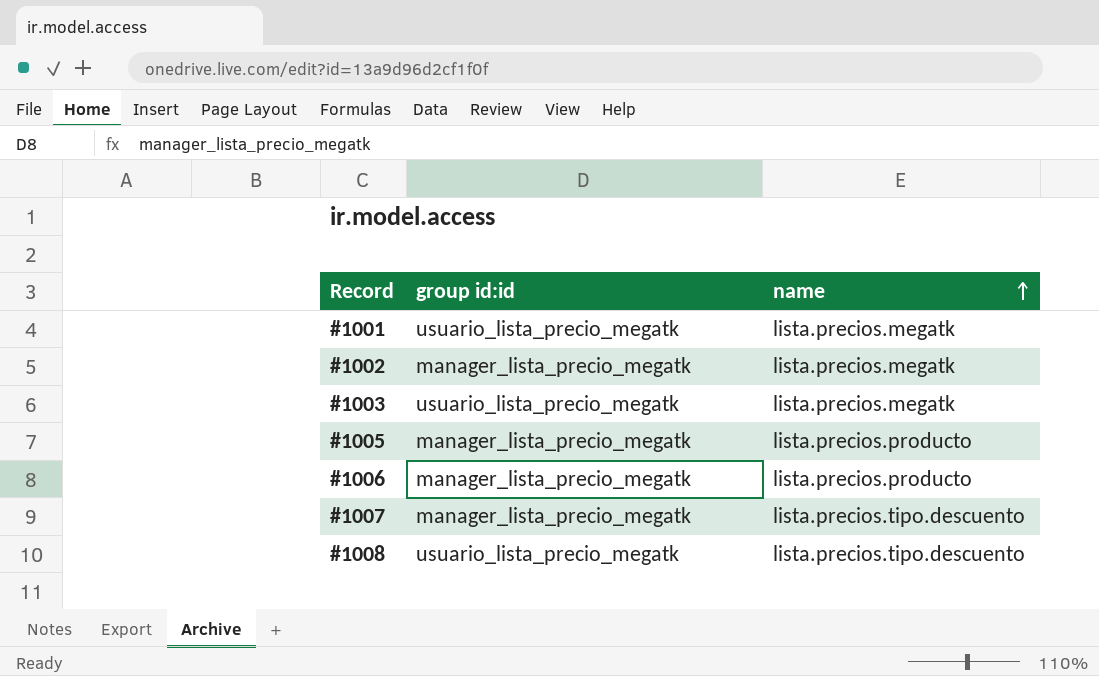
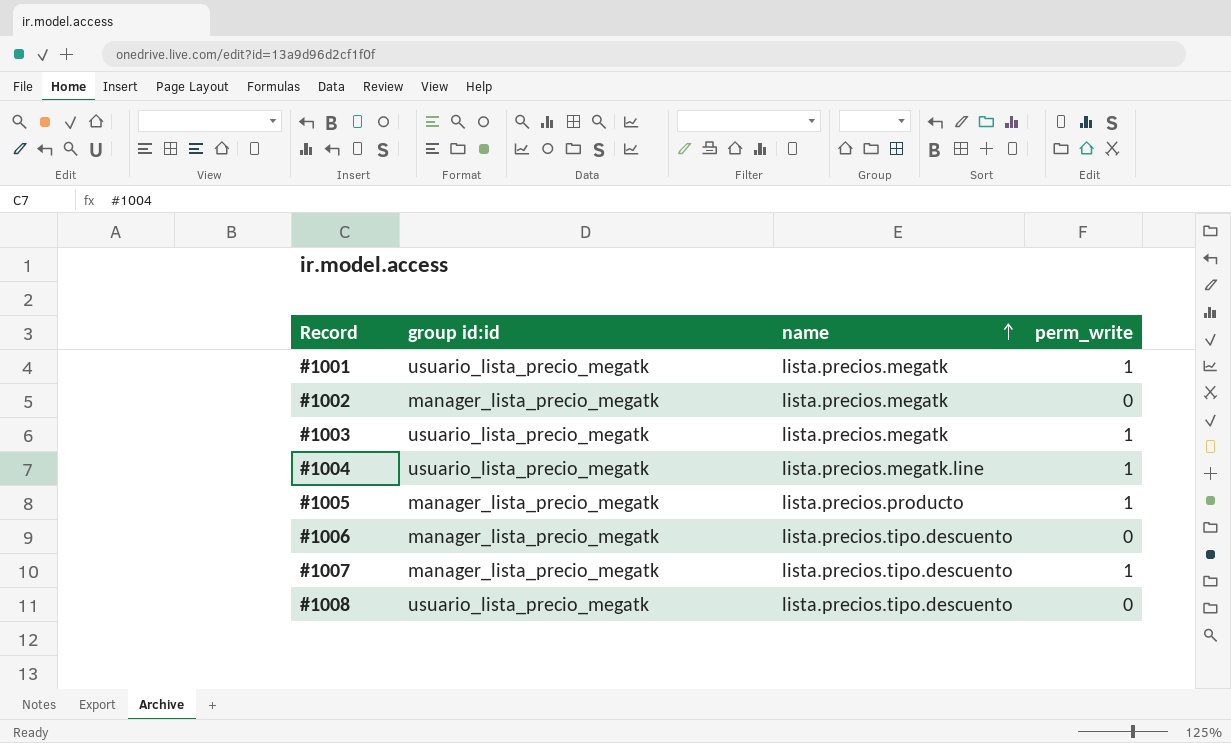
column perm_write | position: none -> 4
row #1004: none -> usuario_lista_precio_megatk | lista.precios.megatk.line | 1
#1006 | name: lista.precios.producto -> lista.precios.tipo.descuento

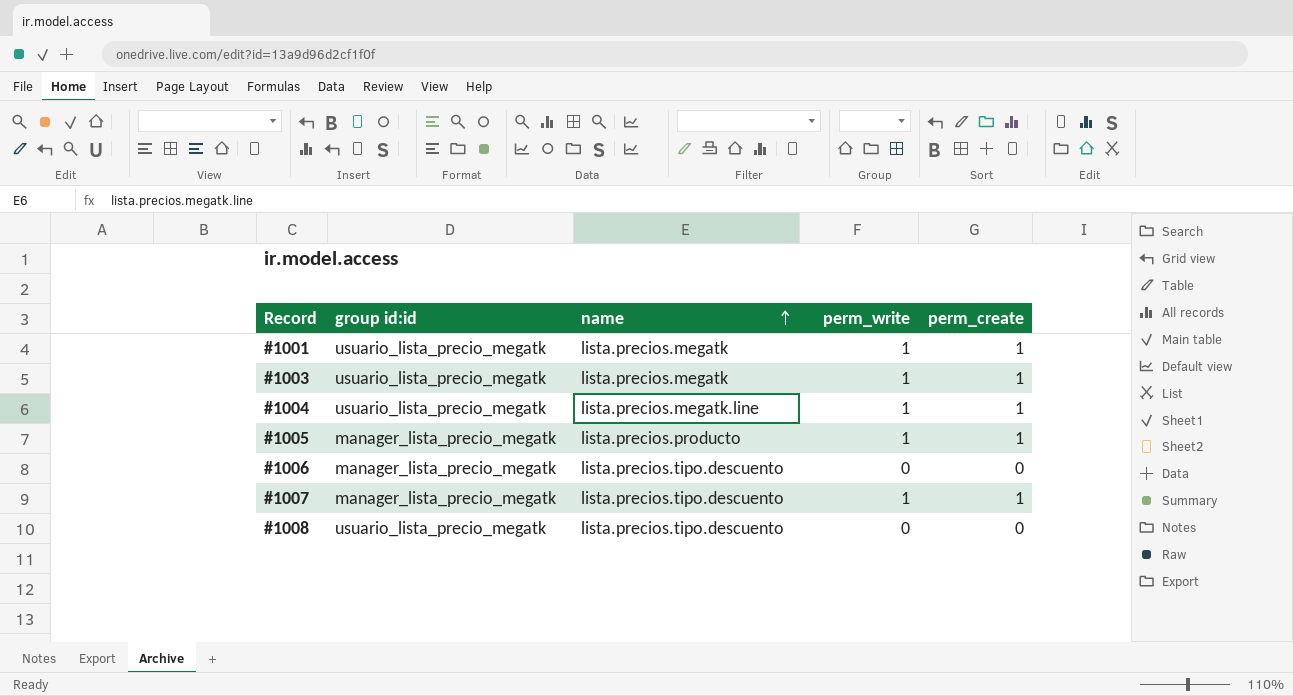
column perm_create | position: none -> 5
row #1002: manager_lista_precio_megatk | lista.precios.megatk | 0 -> none

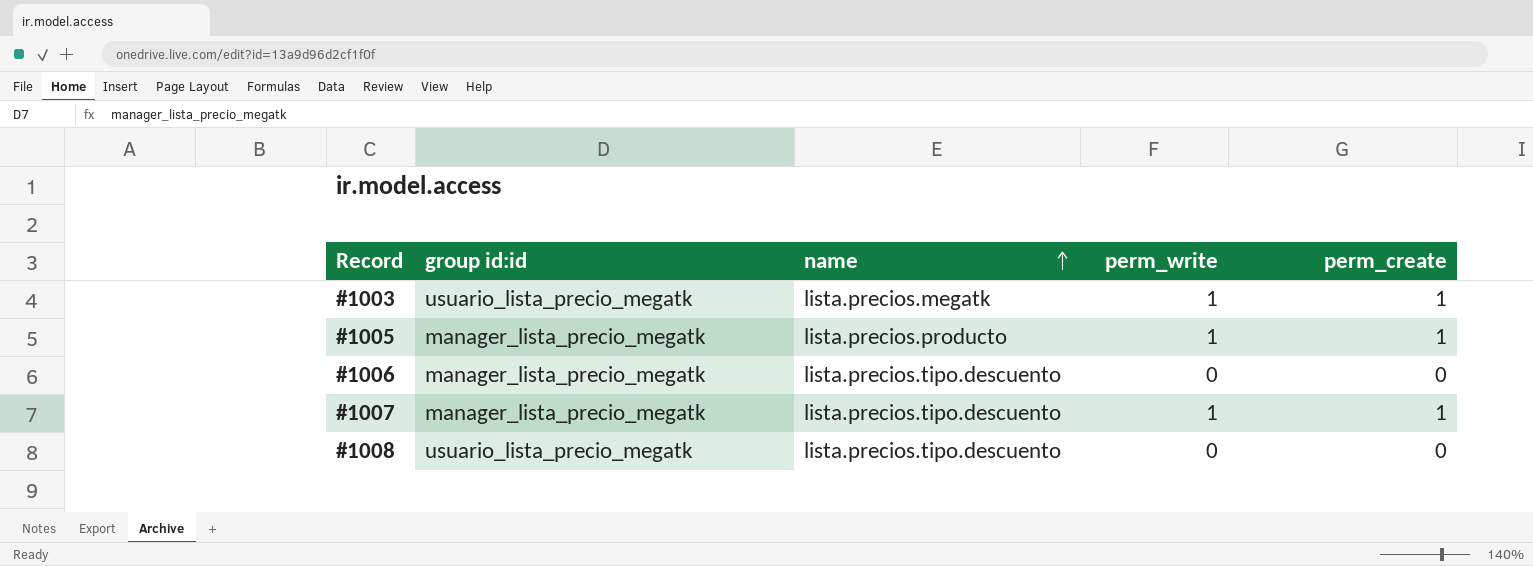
row #1001: usuario_lista_precio_megatk | lista.precios.megatk | 1 | 1 -> none
row #1004: usuario_lista_precio_megatk | lista.precios.megatk.line | 1 | 1 -> none

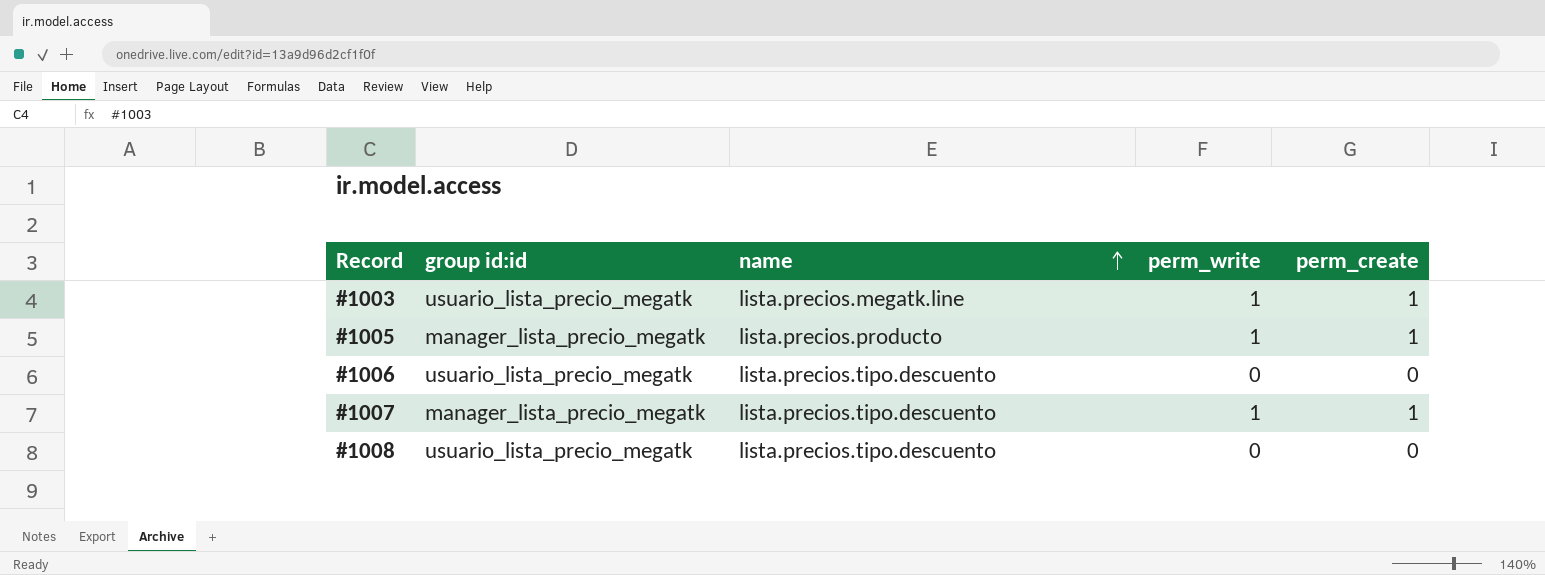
#1003 | name: lista.precios.megatk -> lista.precios.megatk.line
#1006 | group id:id: manager_lista_precio_megatk -> usuario_lista_precio_megatk

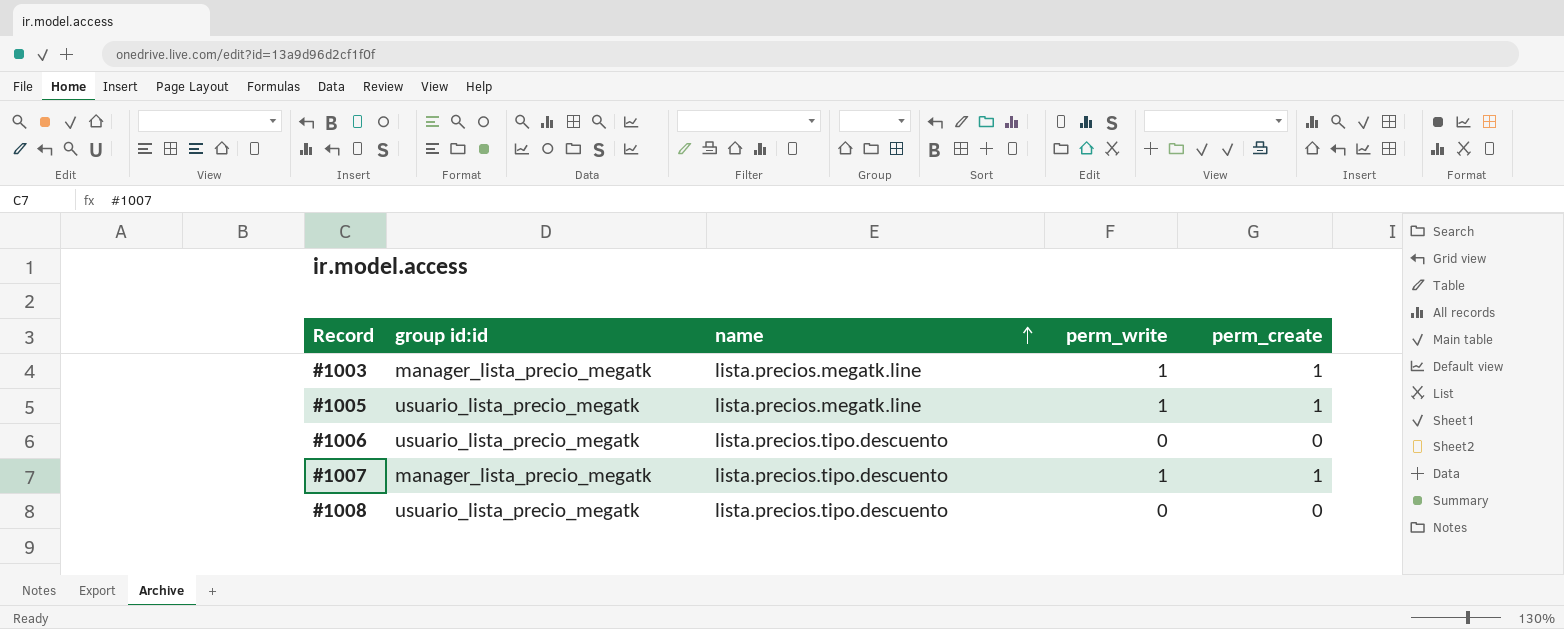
#1003 | group id:id: usuario_lista_precio_megatk -> manager_lista_precio_megatk
#1005 | group id:id: manager_lista_precio_megatk -> usuario_lista_precio_megatk
#1005 | name: lista.precios.producto -> lista.precios.megatk.line

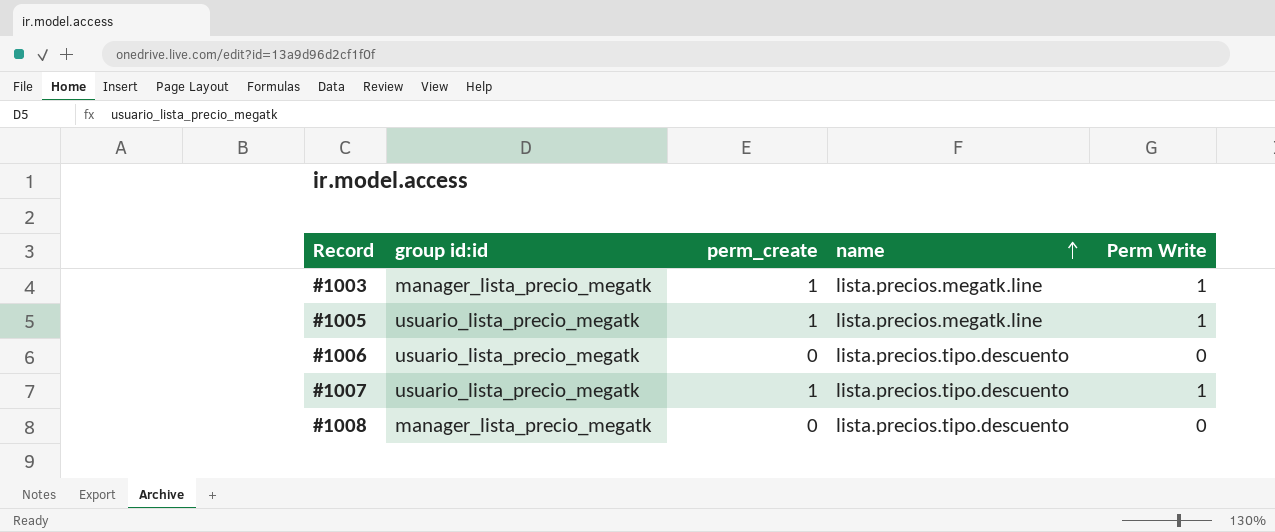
column perm_create | position: 5 -> 3
column name: perm_write -> Perm Write
#1007 | group id:id: manager_lista_precio_megatk -> usuario_lista_precio_megatk
#1008 | group id:id: usuario_lista_precio_megatk -> manager_lista_precio_megatk

